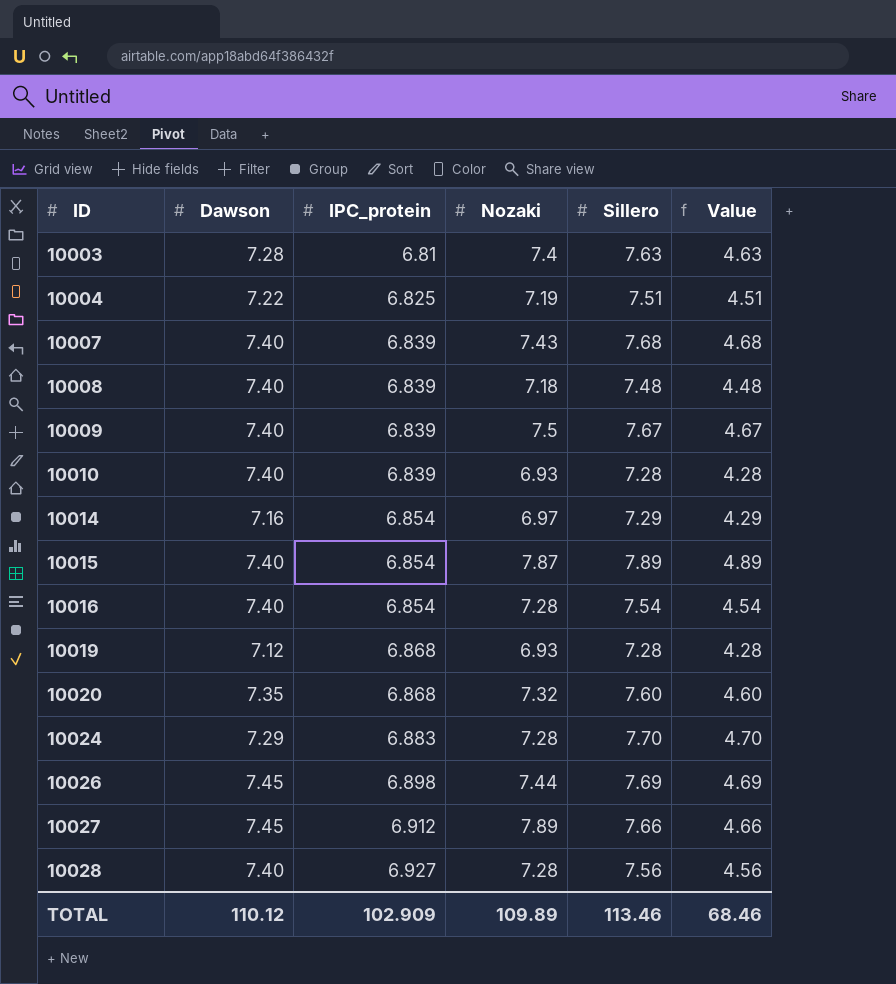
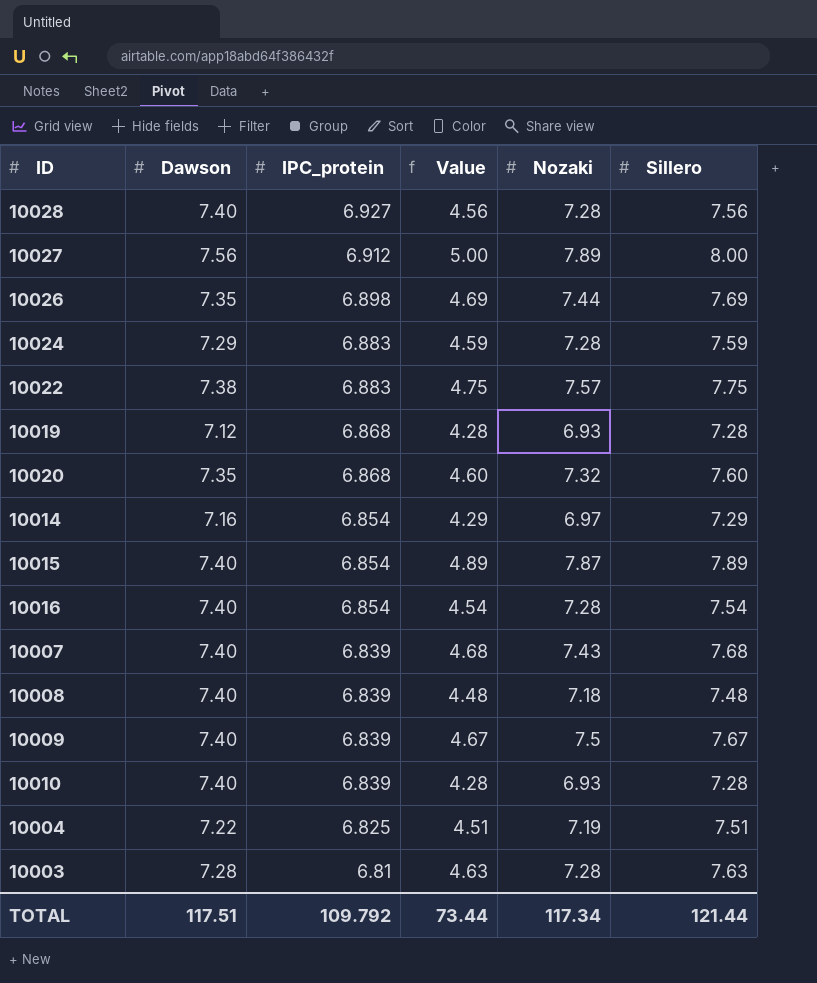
row order: ID ascending -> IPC_protein descending
column Value | position: 6 -> 4
10027 | Dawson: 7.45 -> 7.56
10027 | Value: 4.66 -> 5.00
10027 | Sillero: 7.66 -> 8.00
10026 | Dawson: 7.45 -> 7.35
10024 | Value: 4.70 -> 4.59
10024 | Sillero: 7.70 -> 7.59
row 10022: none -> 7.38 | 6.883 | 4.75 | 7.57 | 7.75
10003 | Nozaki: 7.4 -> 7.28
TOTAL | Dawson: 110.12 -> 117.51
TOTAL | IPC_protein: 102.909 -> 109.792
TOTAL | Value: 68.46 -> 73.44
TOTAL | Nozaki: 109.89 -> 117.34
TOTAL | Sillero: 113.46 -> 121.44

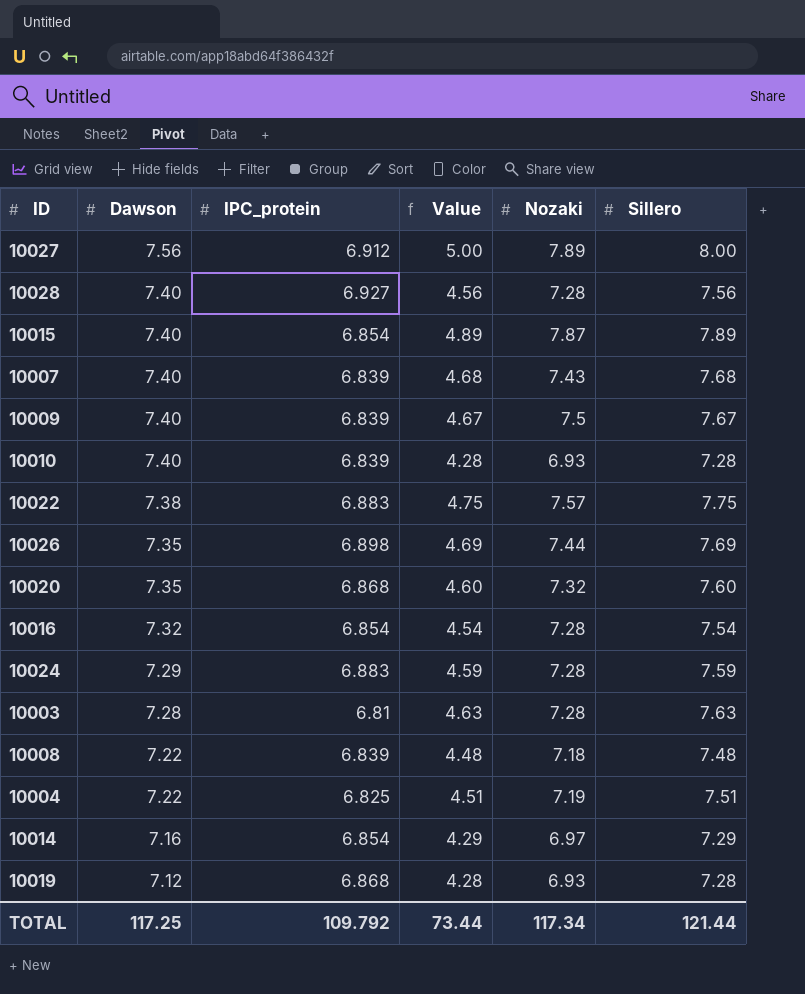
row order: IPC_protein descending -> Dawson descending
10016 | Dawson: 7.40 -> 7.32
10008 | Dawson: 7.40 -> 7.22
TOTAL | Dawson: 117.51 -> 117.25

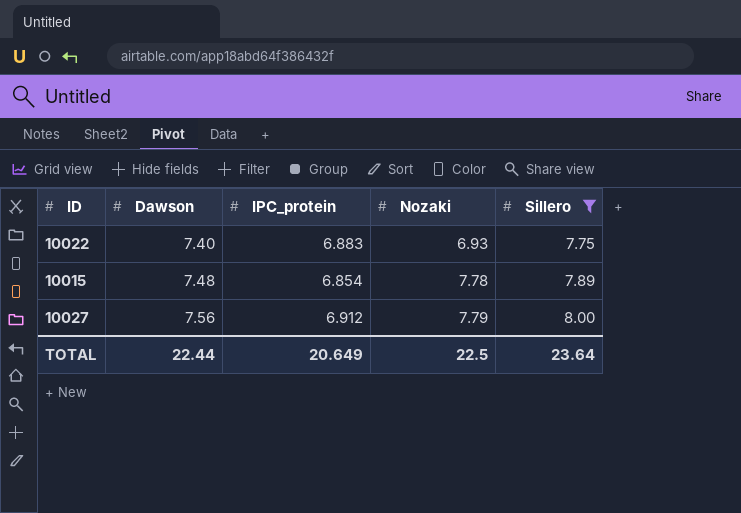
filter: none -> Sillero >= 7.75
row order: Dawson descending -> Dawson ascending
column Value | formula: [Sillero] - 3 -> none
10022 | Dawson: 7.38 -> 7.40
10022 | Nozaki: 7.57 -> 6.93
10015 | Dawson: 7.40 -> 7.48
10015 | Nozaki: 7.87 -> 7.78
10027 | Nozaki: 7.89 -> 7.79
TOTAL | Dawson: 117.25 -> 22.44
TOTAL | IPC_protein: 109.792 -> 20.649
TOTAL | Nozaki: 117.34 -> 22.5
TOTAL | Sillero: 121.44 -> 23.64

